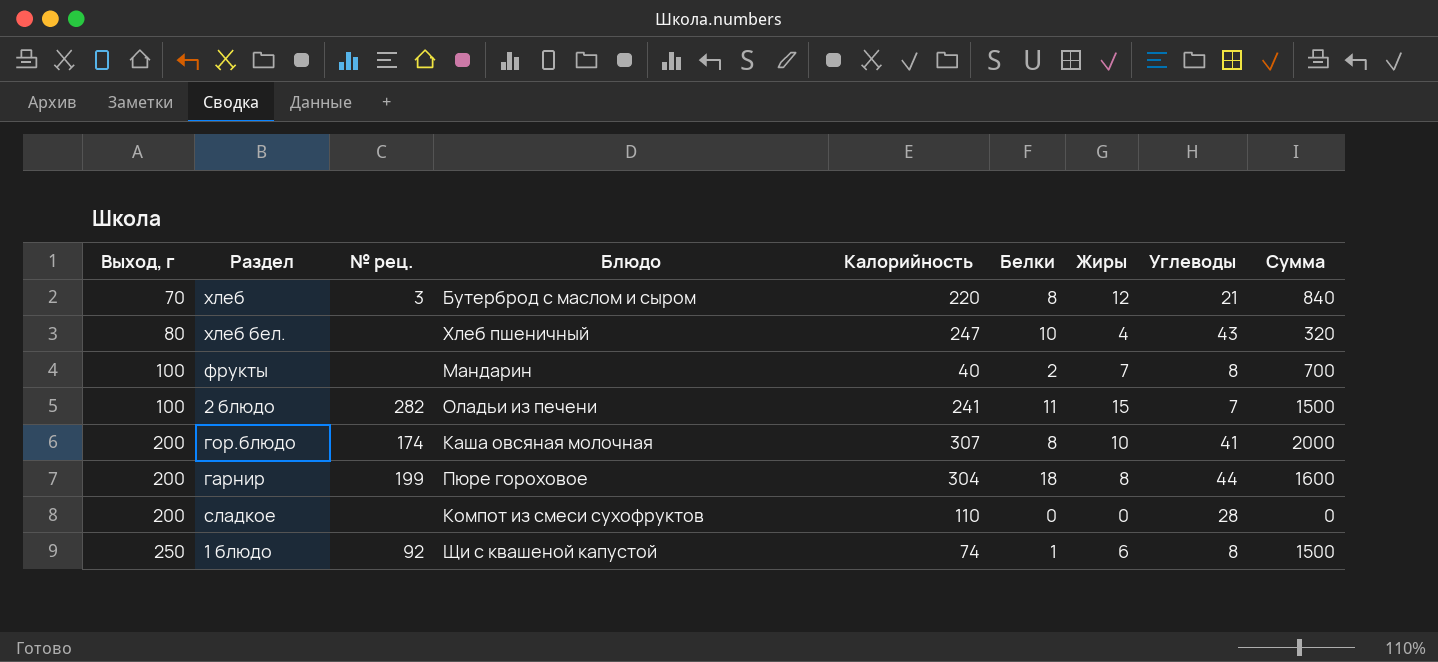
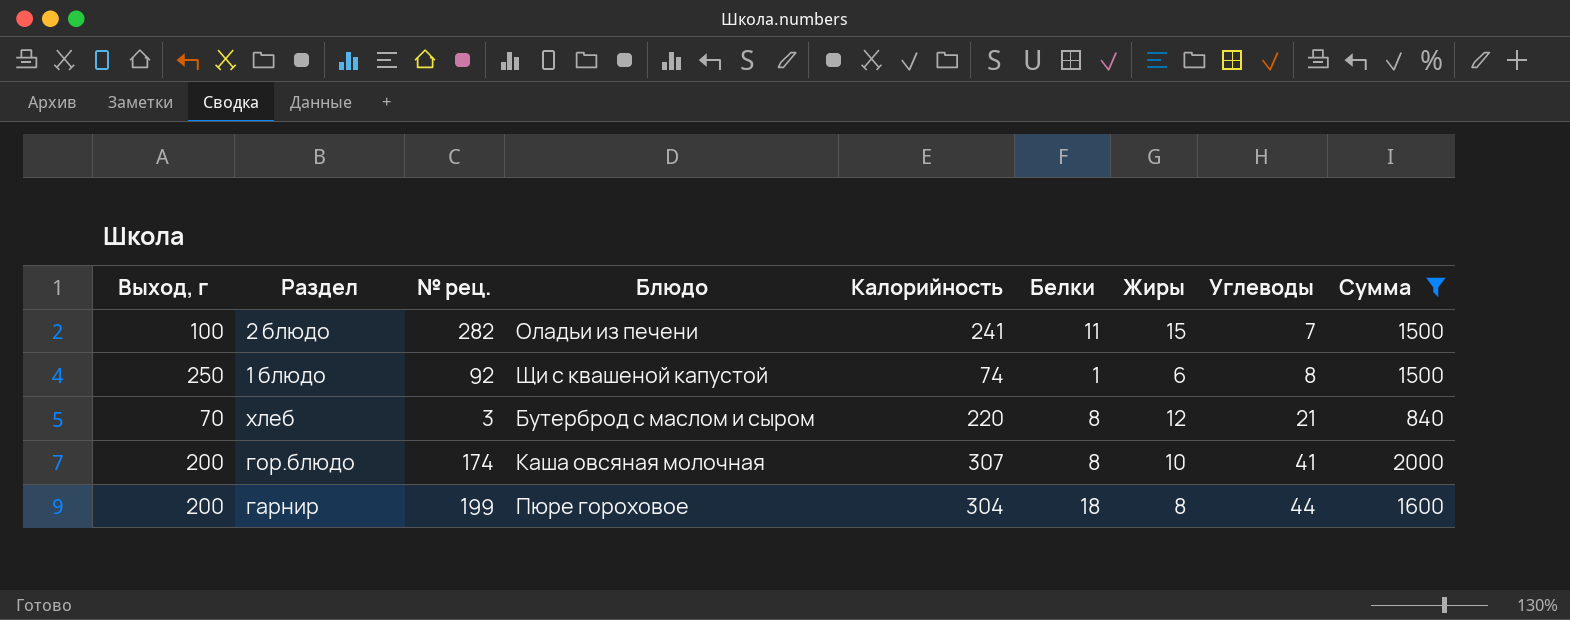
filter: none -> Сумма >= 840
row order: Выход, г ascending -> Углеводы ascending

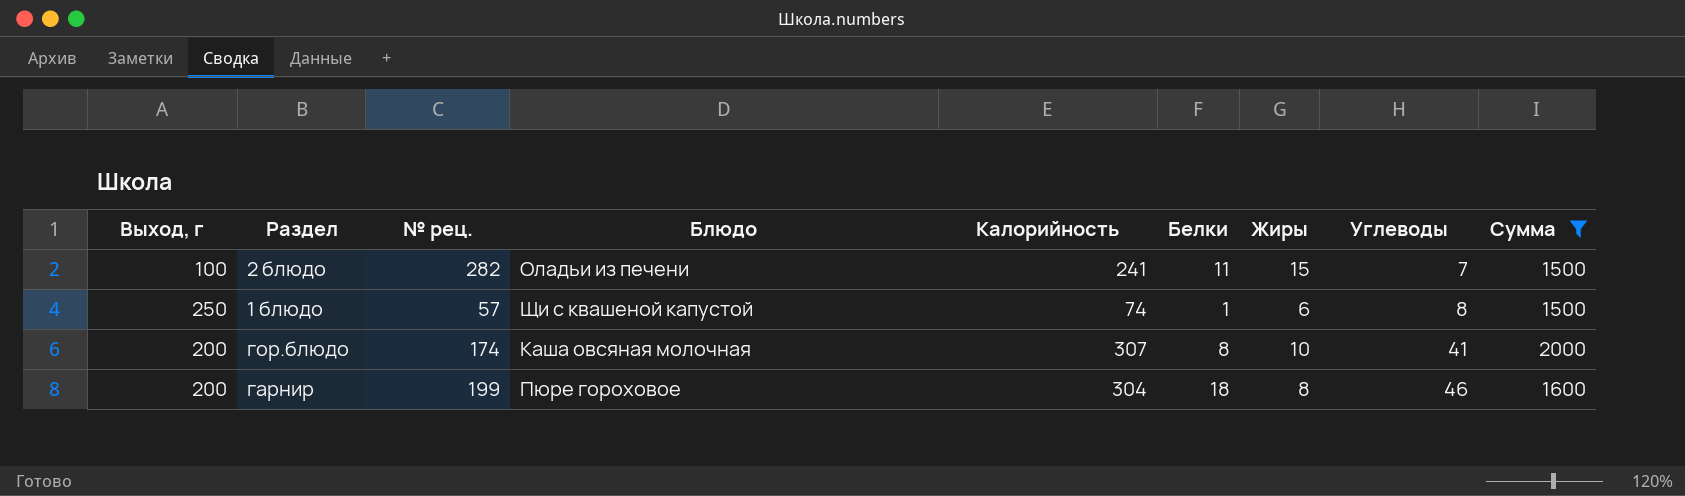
row хлеб: 70 | 3 | Бутерброд с маслом и сыром | 220 | 8 | 12 | 21 | 840 -> none
1 блюдо | № рец.: 92 -> 57
гарнир | Углеводы: 44 -> 46

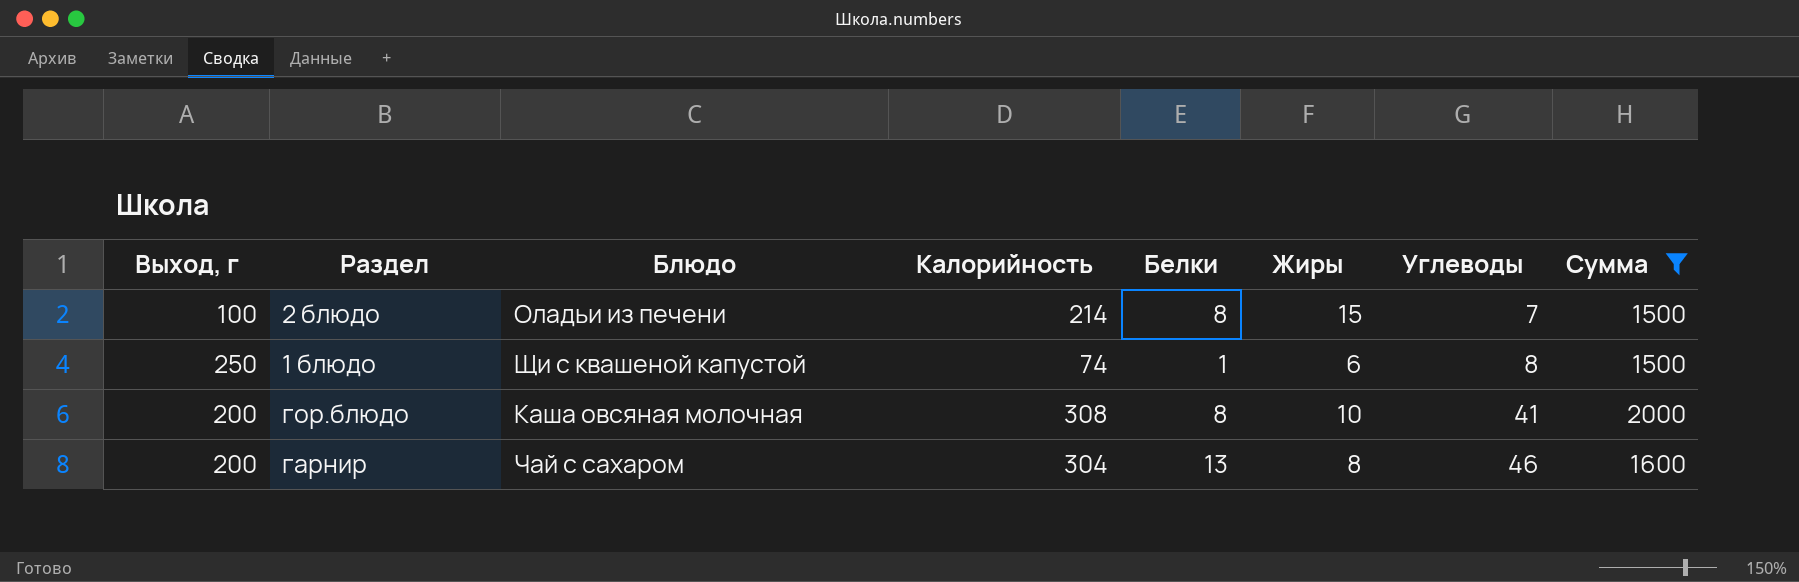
column № рец. | position: 3 -> none
2 блюдо | Калорийность: 241 -> 214
2 блюдо | Белки: 11 -> 8
гор.блюдо | Калорийность: 307 -> 308
гарнир | Блюдо: Пюре гороховое -> Чай с сахаром
гарнир | Белки: 18 -> 13

